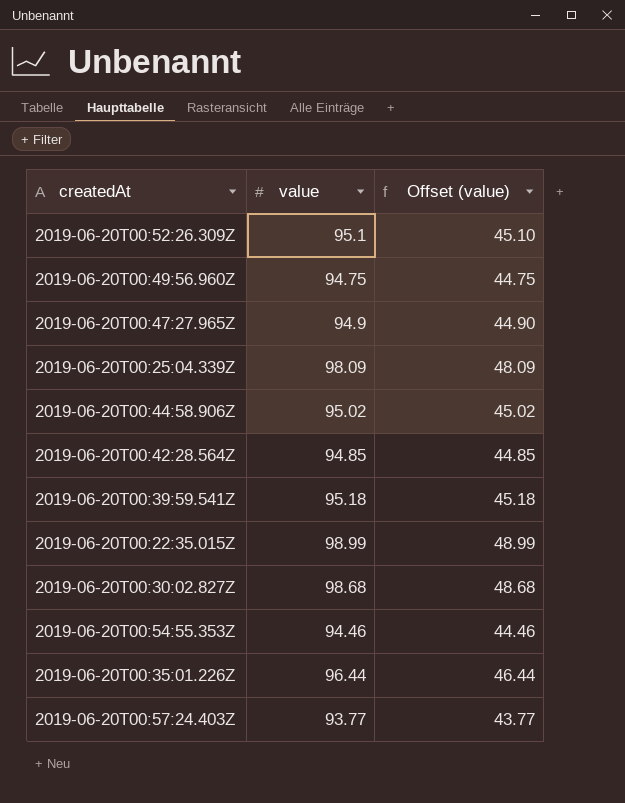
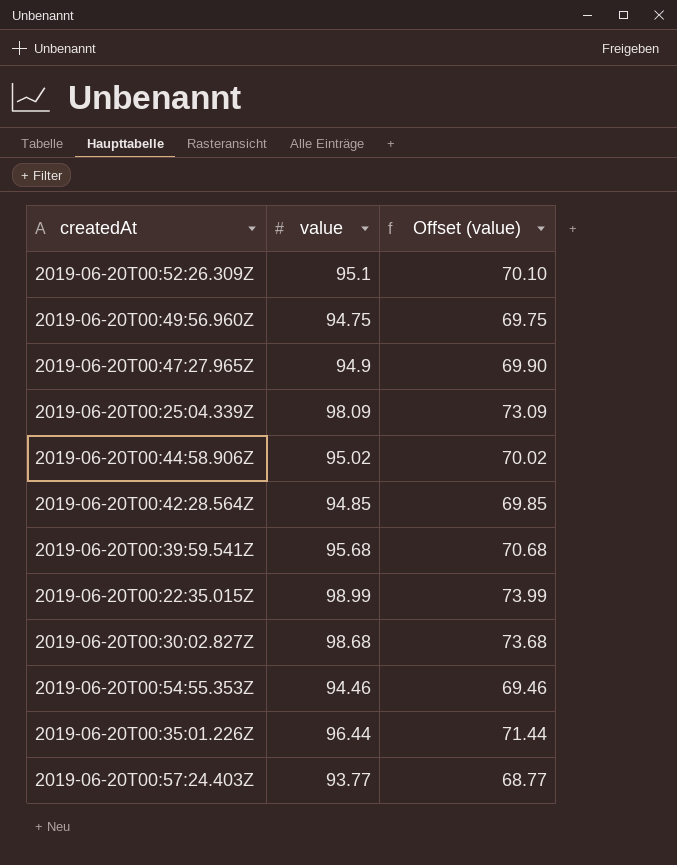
column Offset (value) | formula: [value] - 50 -> [value] - 25
2019-06-20T00:39:59.541Z | value: 95.18 -> 95.68

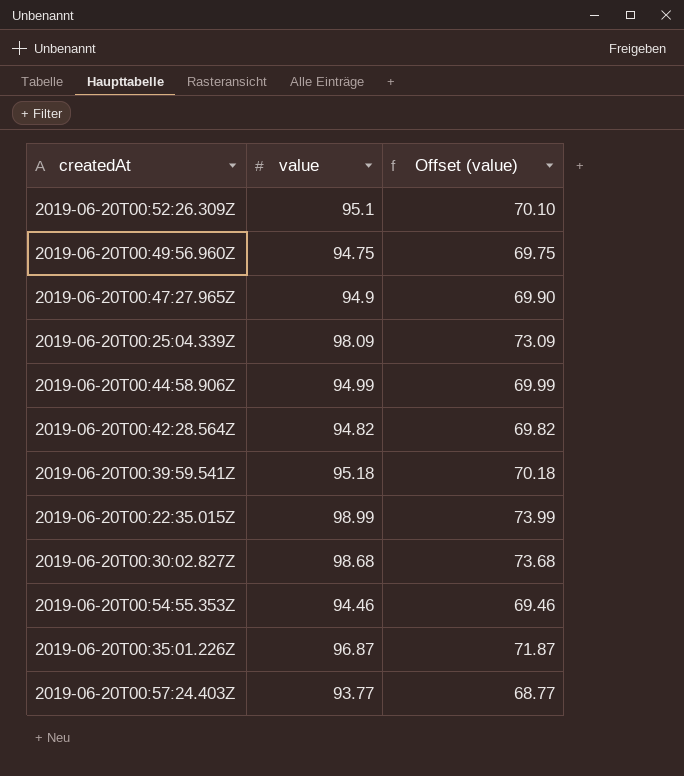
2019-06-20T00:44:58.906Z | value: 95.02 -> 94.99
2019-06-20T00:44:58.906Z | Offset (value): 70.02 -> 69.99
2019-06-20T00:42:28.564Z | value: 94.85 -> 94.82
2019-06-20T00:42:28.564Z | Offset (value): 69.85 -> 69.82
2019-06-20T00:39:59.541Z | value: 95.68 -> 95.18
2019-06-20T00:39:59.541Z | Offset (value): 70.68 -> 70.18
2019-06-20T00:35:01.226Z | value: 96.44 -> 96.87
2019-06-20T00:35:01.226Z | Offset (value): 71.44 -> 71.87

